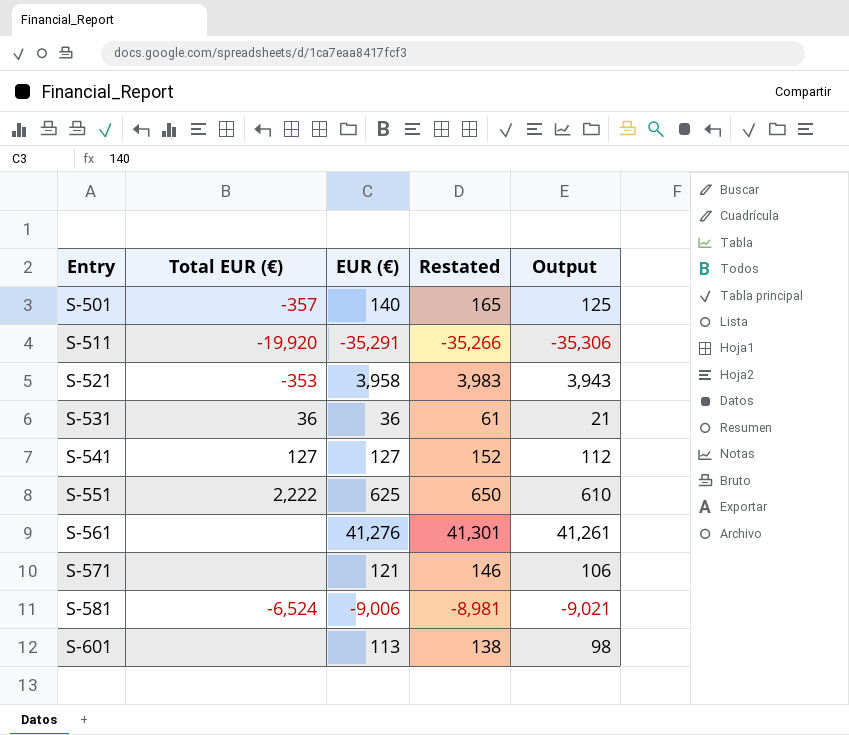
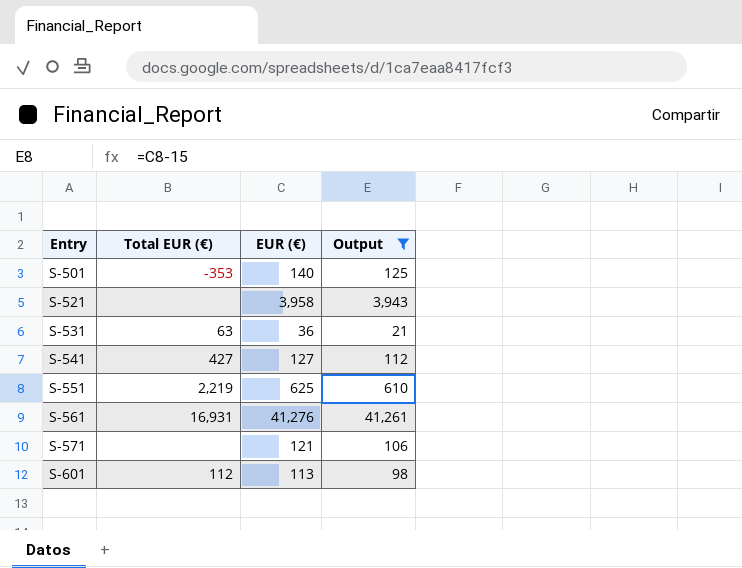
filter: none -> Output >= 21
column Restated | formula: [EUR (€)] + 25 -> none
S-501 | Total EUR (€): -357 -> -353
S-521 | Total EUR (€): -353 -> none
S-531 | Total EUR (€): 36 -> 63
S-541 | Total EUR (€): 127 -> 427
S-551 | Total EUR (€): 2,222 -> 2,219
S-561 | Total EUR (€): none -> 16,931
S-601 | Total EUR (€): none -> 112

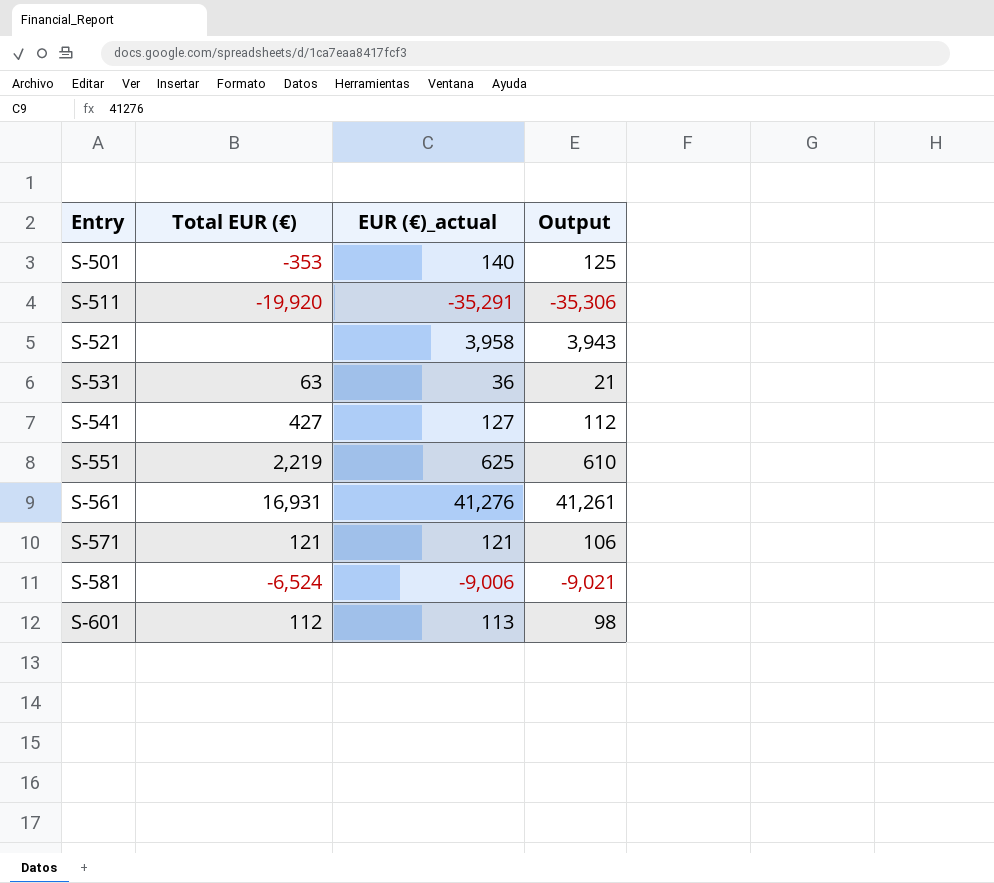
filter: Output >= 21 -> none
column name: EUR (€) -> EUR (€)_actual
S-571 | Total EUR (€): none -> 121

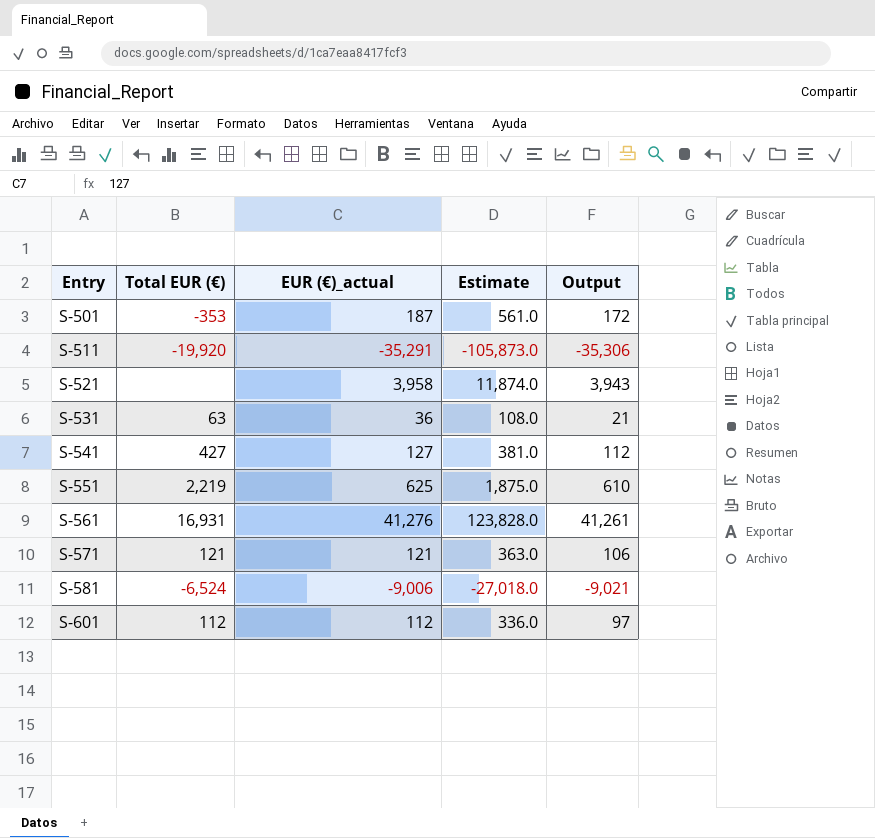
column Estimate | formula: none -> [EUR (€)_actual] * 3
S-501 | EUR (€)_actual: 140 -> 187
S-501 | Output: 125 -> 172
S-601 | EUR (€)_actual: 113 -> 112
S-601 | Output: 98 -> 97

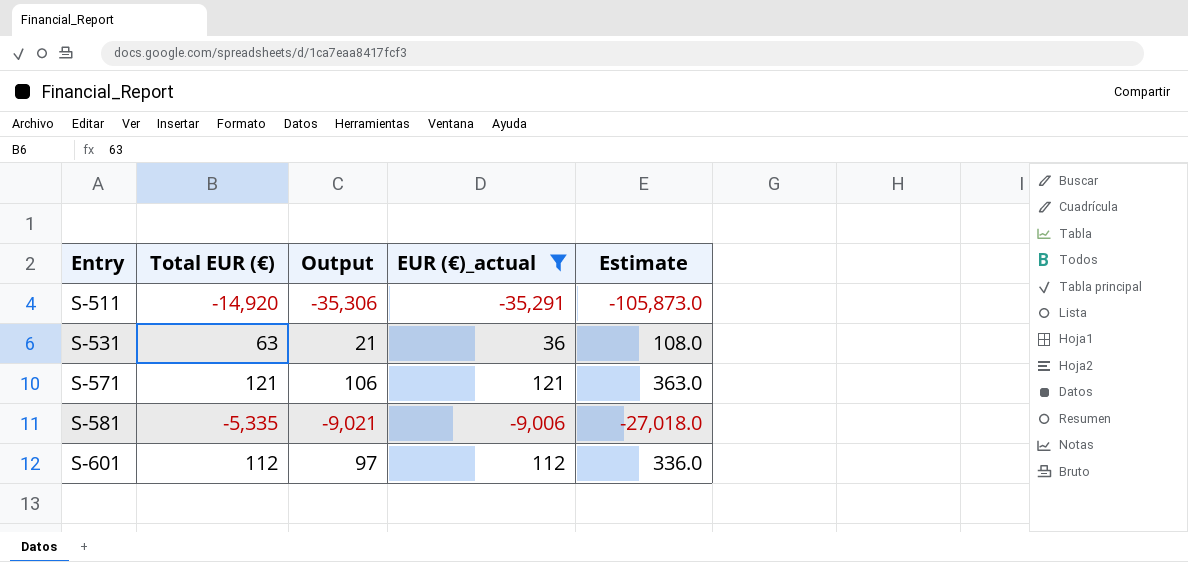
filter: none -> EUR (€)_actual <= 121
column Output | position: 5 -> 3
S-511 | Total EUR (€): -19,920 -> -14,920
S-581 | Total EUR (€): -6,524 -> -5,335

